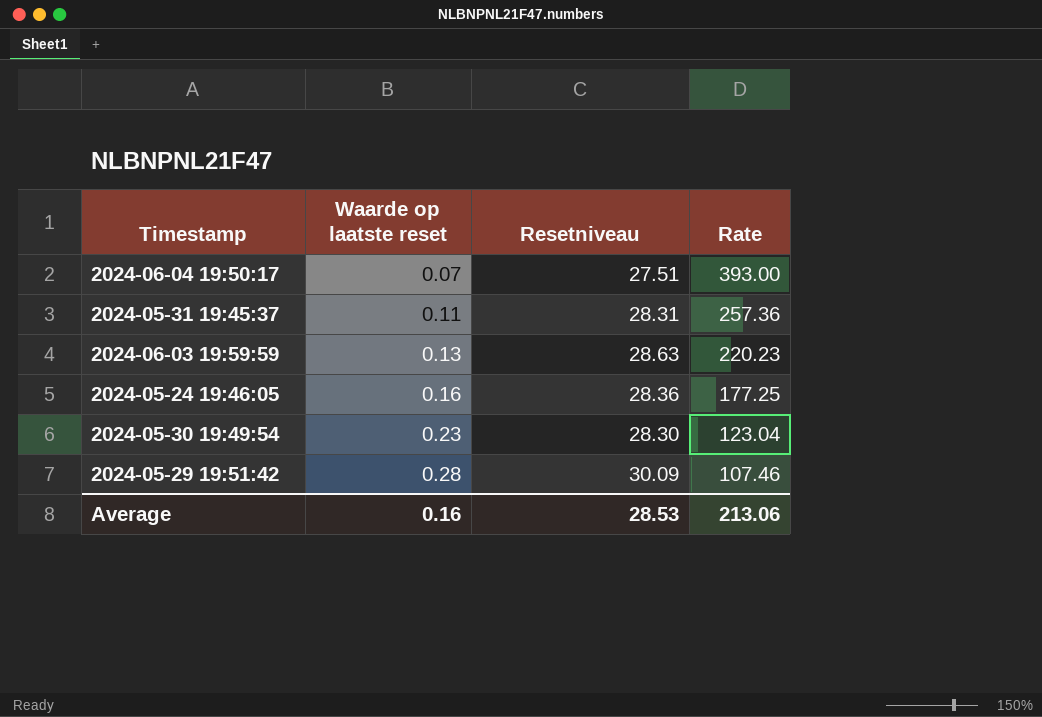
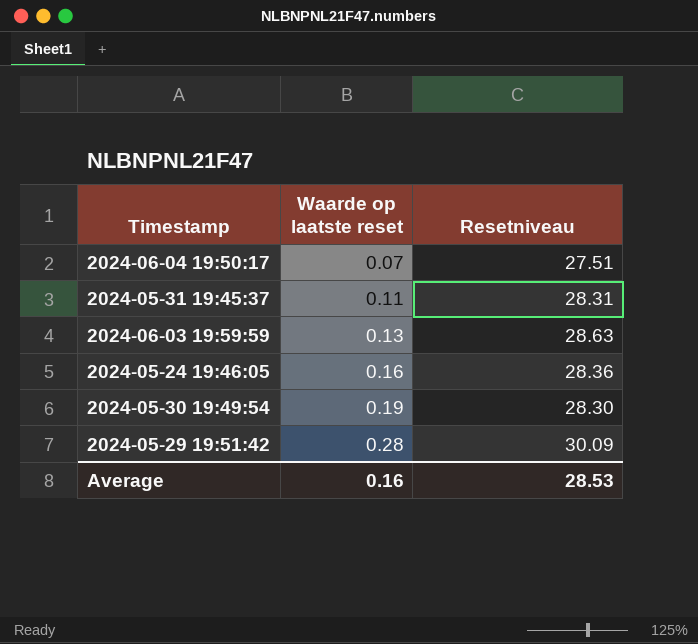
column Rate | formula: [Resetniveau] / [Waarde op laatste reset] -> none
2024-05-30 19:49:54 | Waarde op laatste reset: 0.23 -> 0.19

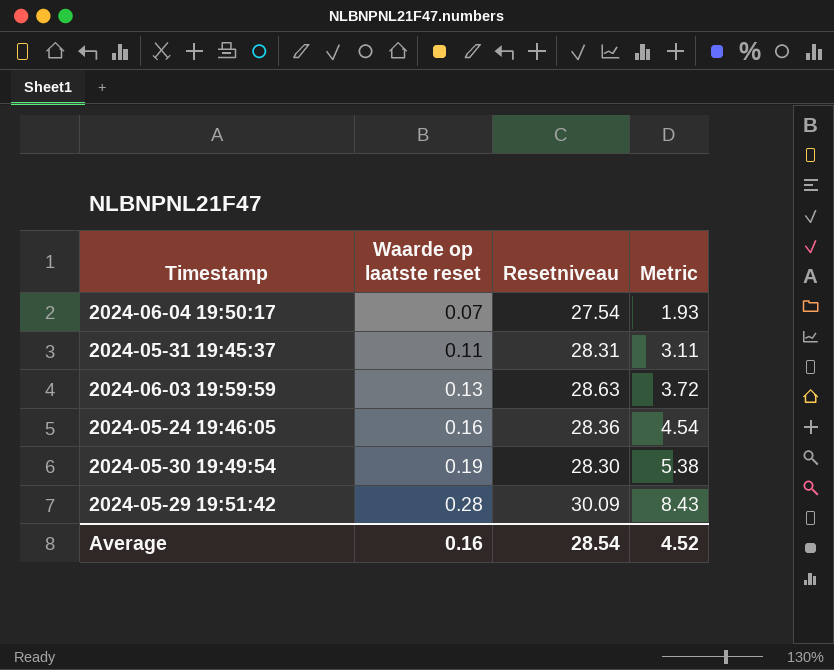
column Metric | formula: none -> [Waarde op laatste reset] * [Resetniveau]
2024-06-04 19:50:17 | Resetniveau: 27.51 -> 27.54
Average | Resetniveau: 28.53 -> 28.54

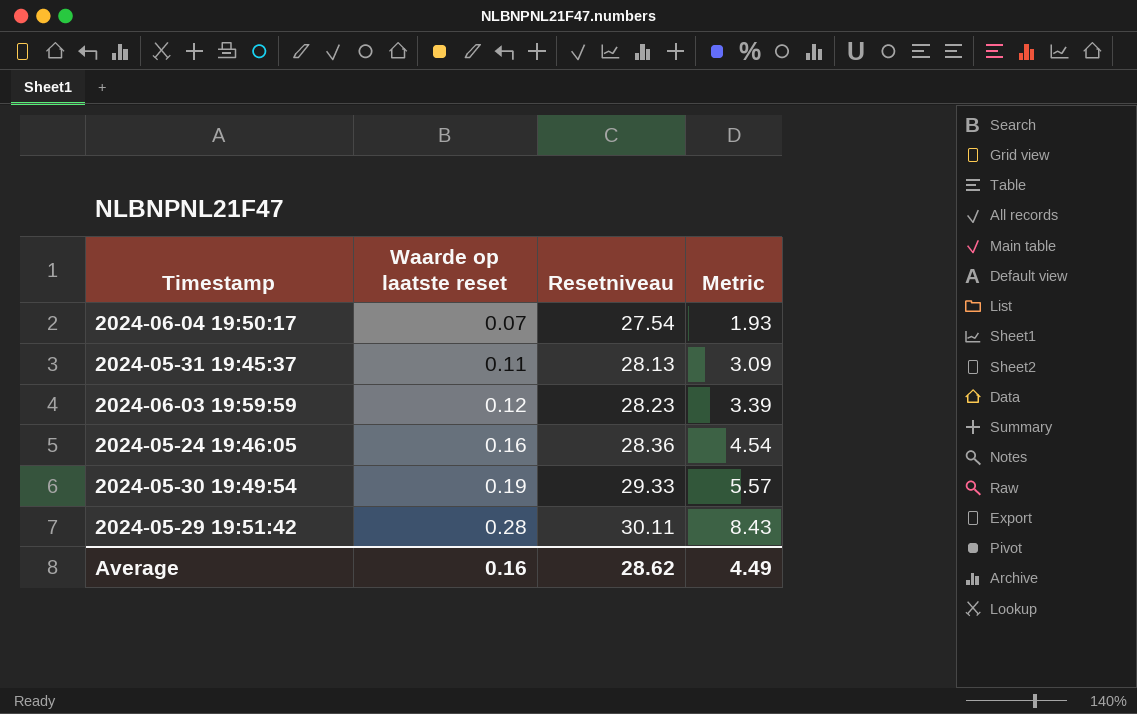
2024-05-31 19:45:37 | Resetniveau: 28.31 -> 28.13
2024-05-31 19:45:37 | Metric: 3.11 -> 3.09
2024-06-03 19:59:59 | Waarde op laatste reset: 0.13 -> 0.12
2024-06-03 19:59:59 | Resetniveau: 28.63 -> 28.23
2024-06-03 19:59:59 | Metric: 3.72 -> 3.39
2024-05-30 19:49:54 | Resetniveau: 28.30 -> 29.33
2024-05-30 19:49:54 | Metric: 5.38 -> 5.57
2024-05-29 19:51:42 | Resetniveau: 30.09 -> 30.11
Average | Resetniveau: 28.54 -> 28.62
Average | Metric: 4.52 -> 4.49

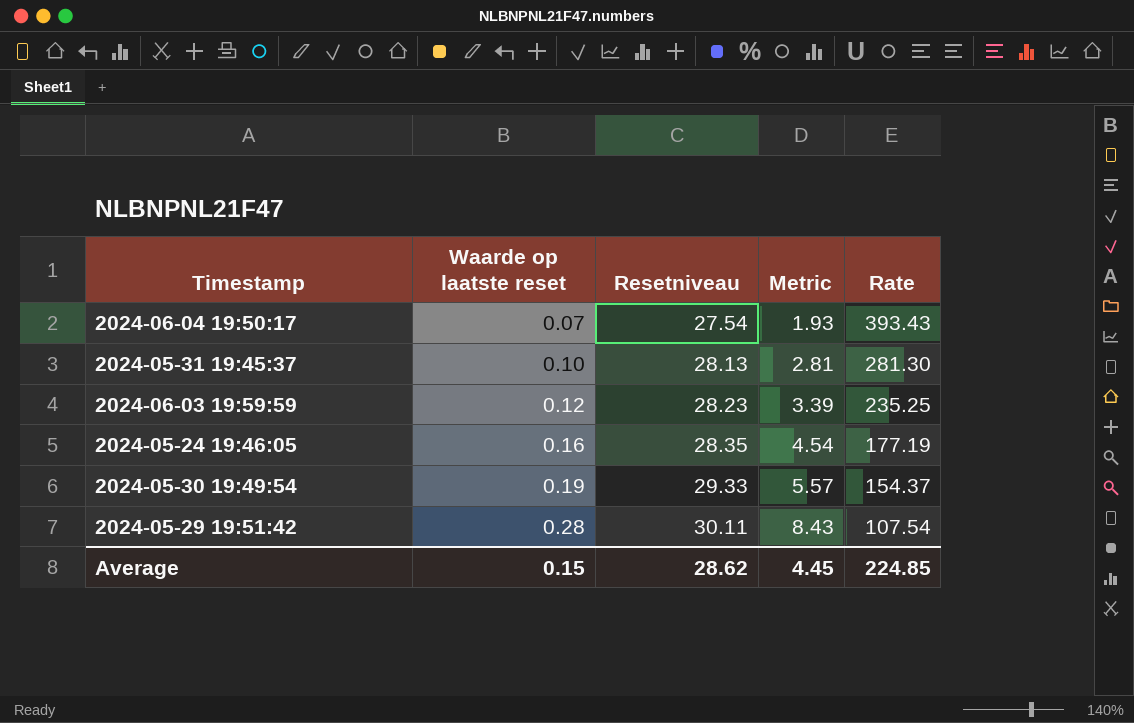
column Rate | formula: none -> [Resetniveau] / [Waarde op laatste reset]
2024-05-31 19:45:37 | Waarde op laatste reset: 0.11 -> 0.10
2024-05-31 19:45:37 | Metric: 3.09 -> 2.81
2024-05-24 19:46:05 | Resetniveau: 28.36 -> 28.35
Average | Waarde op laatste reset: 0.16 -> 0.15
Average | Metric: 4.49 -> 4.45

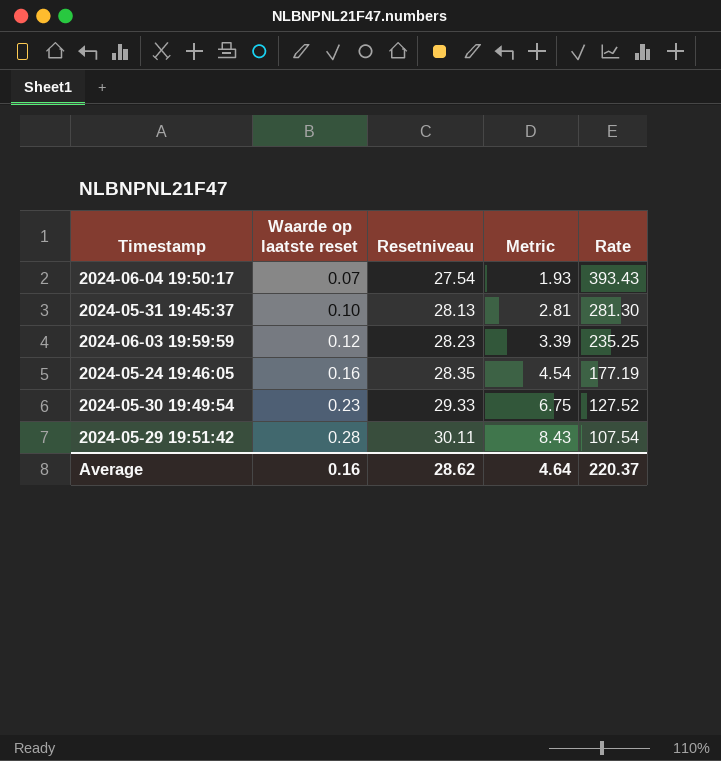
2024-05-30 19:49:54 | Waarde op laatste reset: 0.19 -> 0.23
2024-05-30 19:49:54 | Metric: 5.57 -> 6.75
2024-05-30 19:49:54 | Rate: 154.37 -> 127.52
Average | Waarde op laatste reset: 0.15 -> 0.16
Average | Metric: 4.45 -> 4.64
Average | Rate: 224.85 -> 220.37

